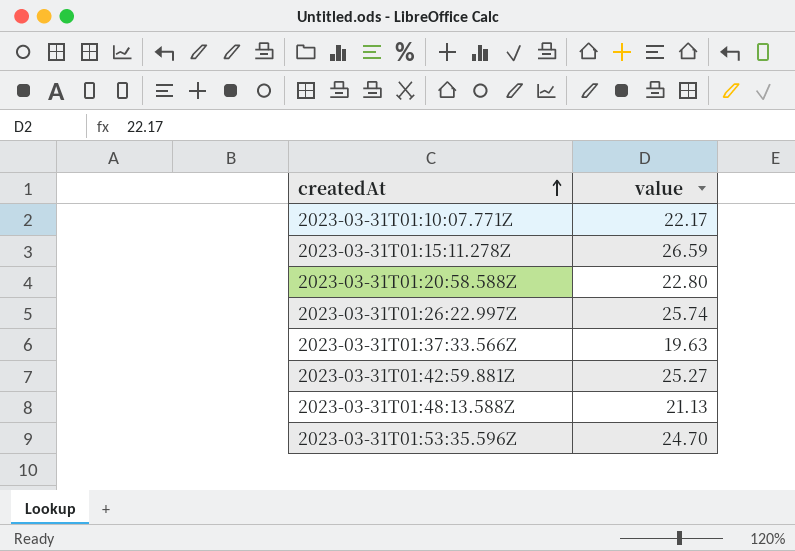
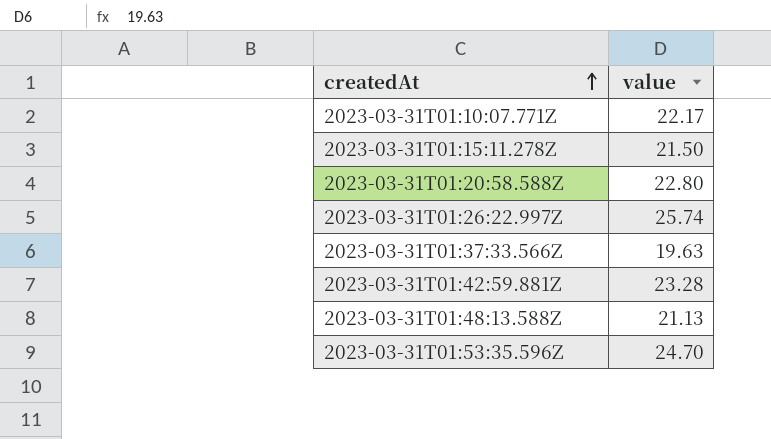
2023-03-31T01:15:11.278Z | value: 26.59 -> 21.50
2023-03-31T01:42:59.881Z | value: 25.27 -> 23.28

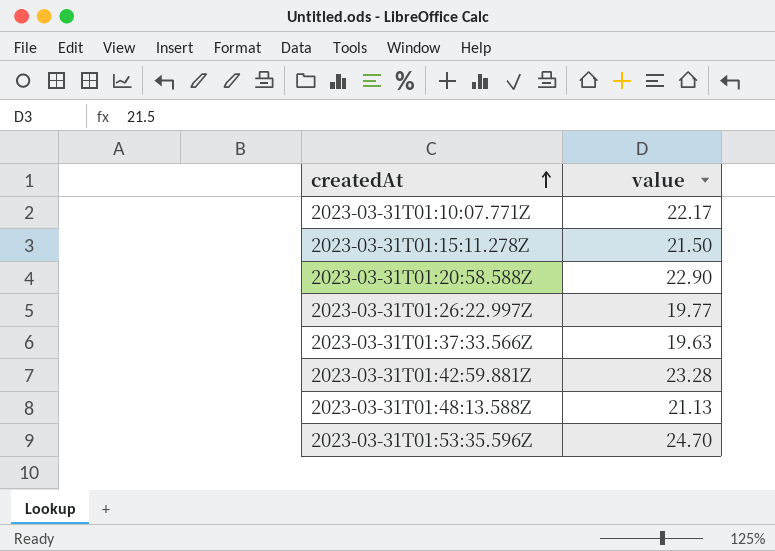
2023-03-31T01:20:58.588Z | value: 22.80 -> 22.90
2023-03-31T01:26:22.997Z | value: 25.74 -> 19.77

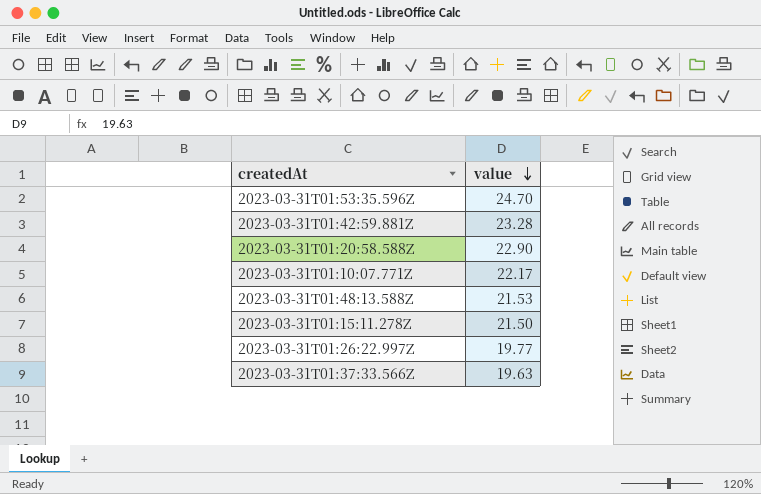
row order: createdAt ascending -> value descending
2023-03-31T01:48:13.588Z | value: 21.13 -> 21.53

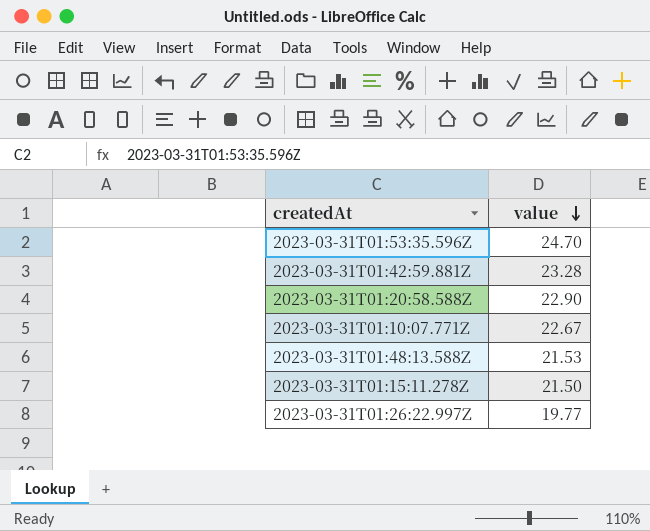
row 2023-03-31T01:37:33.566Z: 19.63 -> none
2023-03-31T01:10:07.771Z | value: 22.17 -> 22.67

